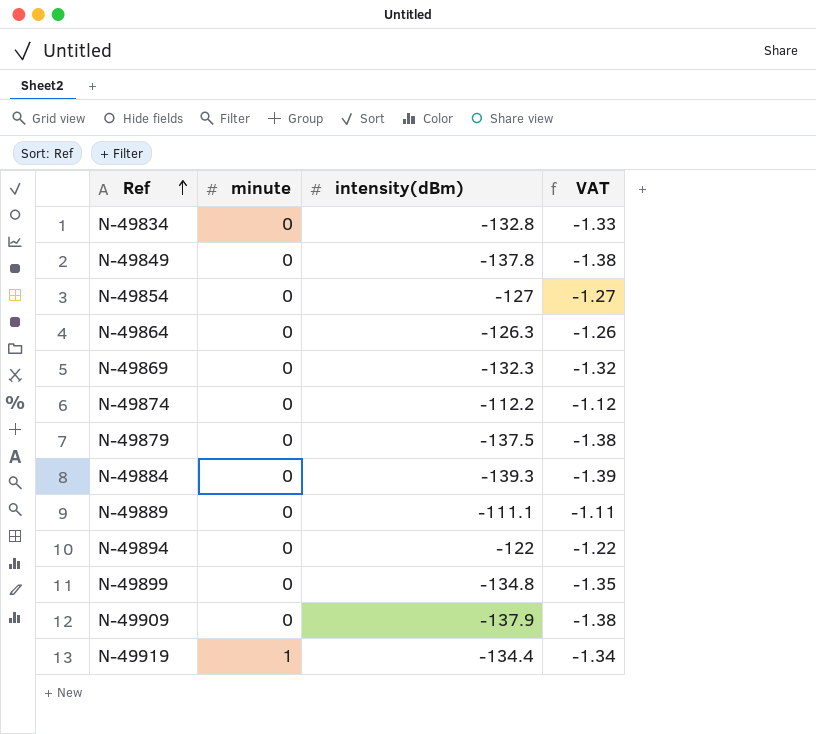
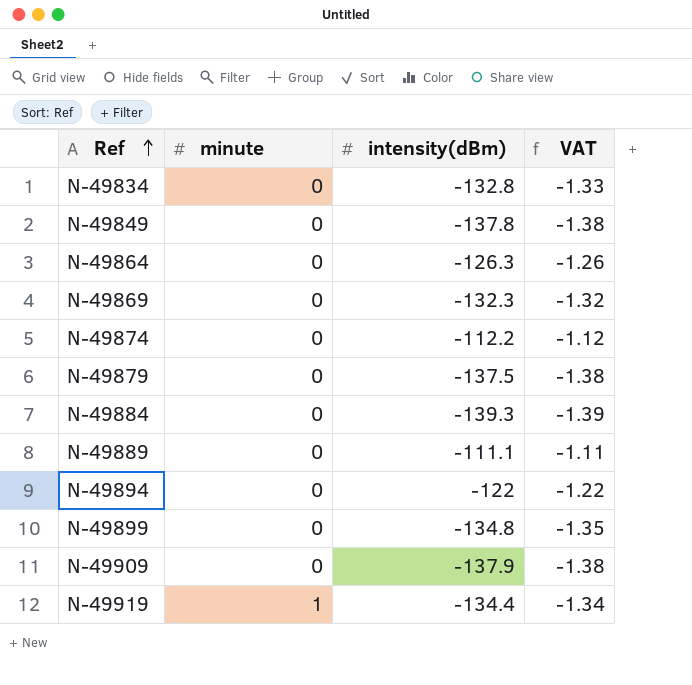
row N-49854: 0 | -127 | -1.27 -> none

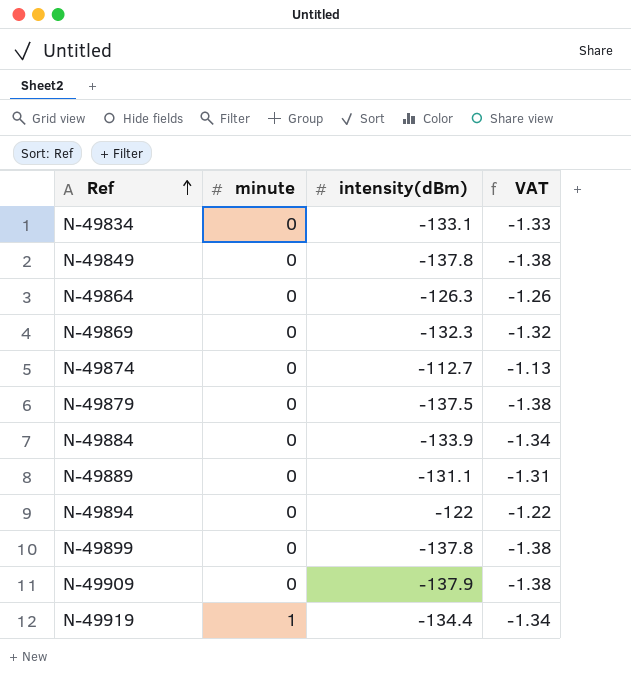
N-49834 | intensity(dBm): -132.8 -> -133.1
N-49874 | intensity(dBm): -112.2 -> -112.7
N-49874 | VAT: -1.12 -> -1.13
N-49884 | intensity(dBm): -139.3 -> -133.9
N-49884 | VAT: -1.39 -> -1.34
N-49889 | intensity(dBm): -111.1 -> -131.1
N-49889 | VAT: -1.11 -> -1.31
N-49899 | intensity(dBm): -134.8 -> -137.8
N-49899 | VAT: -1.35 -> -1.38

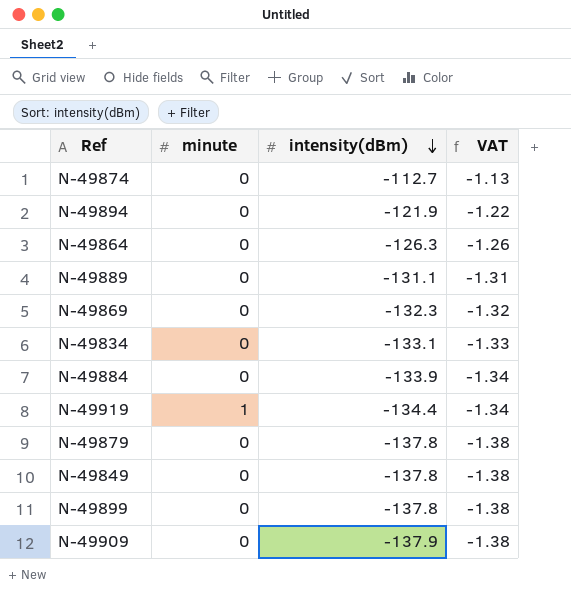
row order: Ref ascending -> intensity(dBm) descending
N-49894 | intensity(dBm): -122 -> -121.9
N-49879 | intensity(dBm): -137.5 -> -137.8

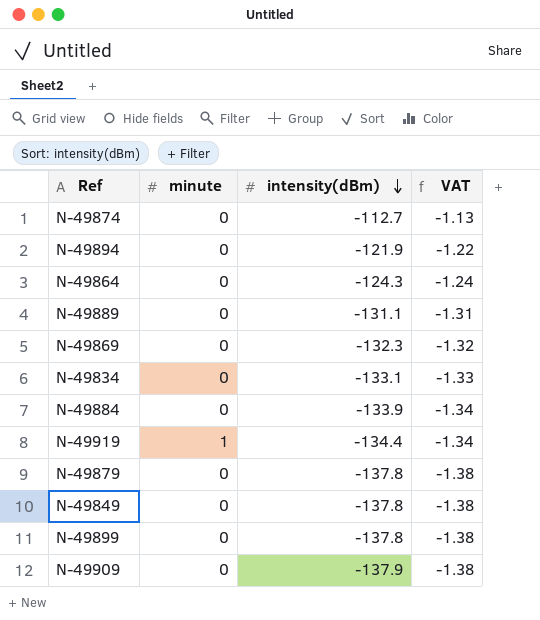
N-49864 | intensity(dBm): -126.3 -> -124.3
N-49864 | VAT: -1.26 -> -1.24

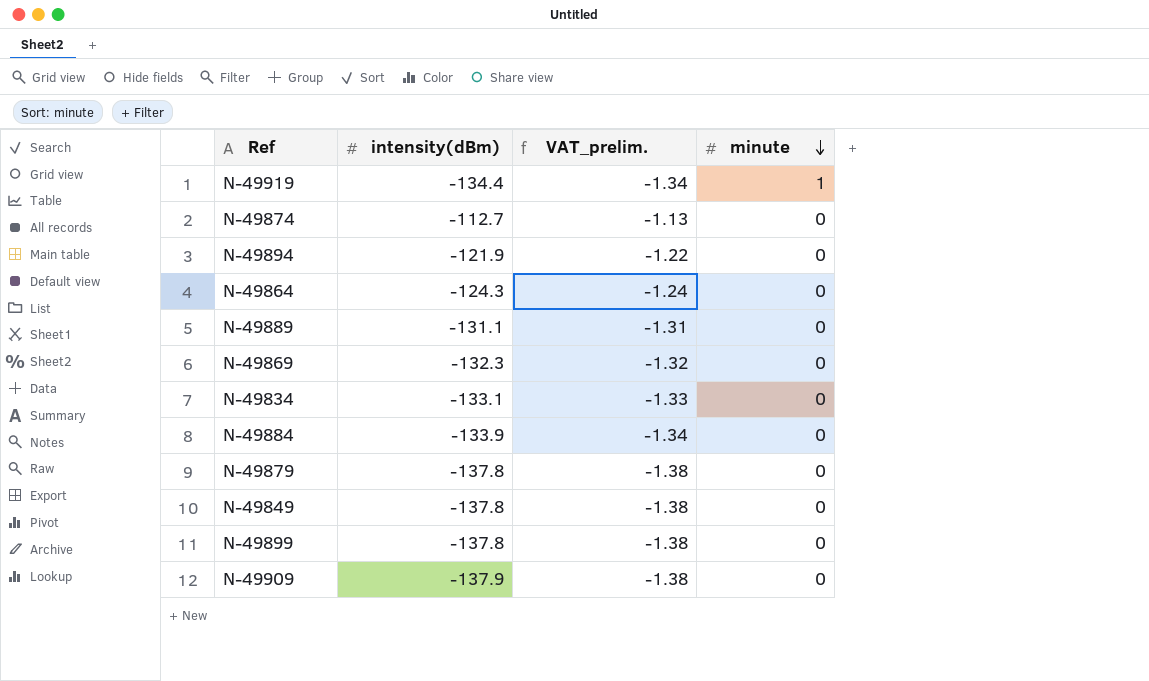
row order: intensity(dBm) descending -> minute descending
column name: VAT -> VAT_prelim.
column minute | position: 2 -> 4

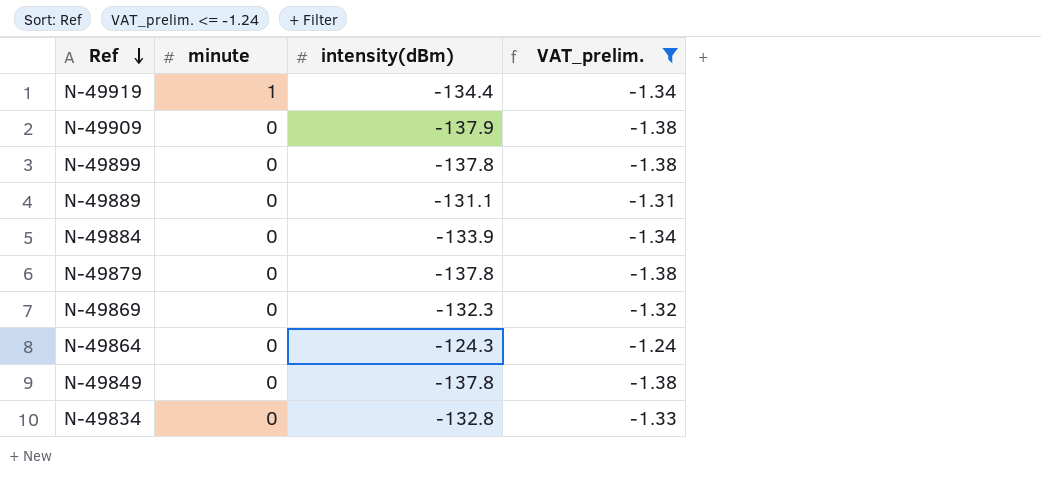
filter: none -> VAT_prelim. <= -1.24
row order: minute descending -> Ref descending
column minute | position: 4 -> 2
N-49834 | intensity(dBm): -133.1 -> -132.8

